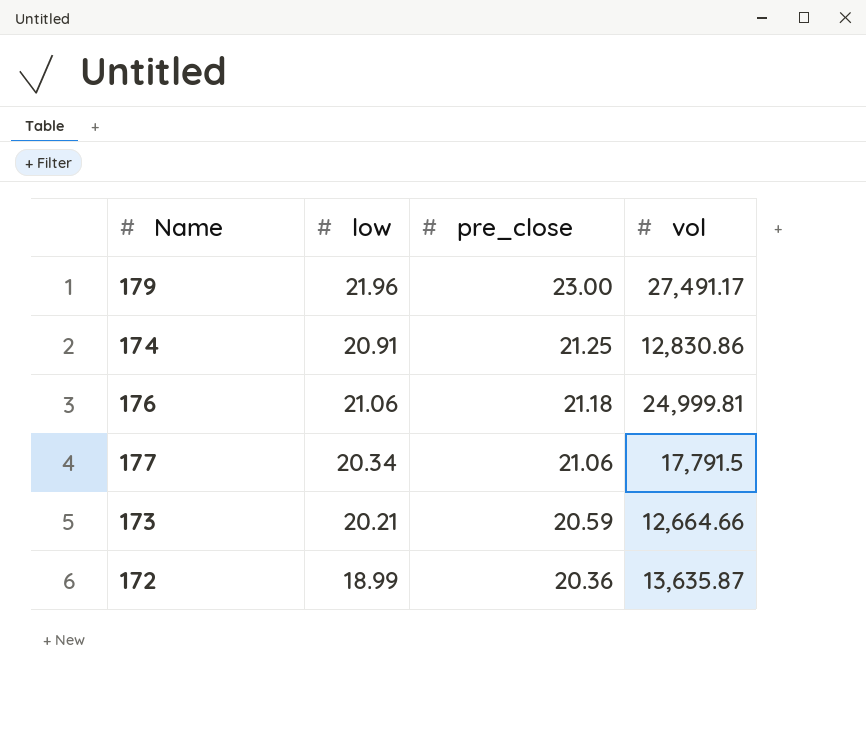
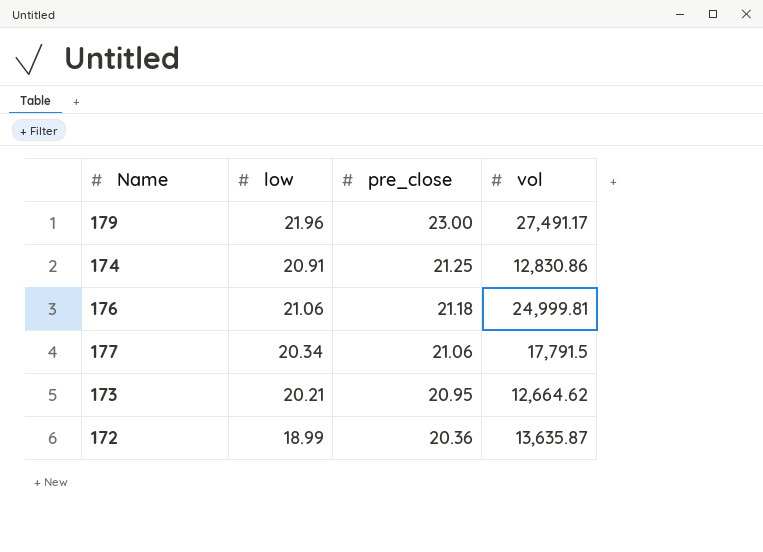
173 | pre_close: 20.59 -> 20.95
173 | vol: 12,664.66 -> 12,664.62

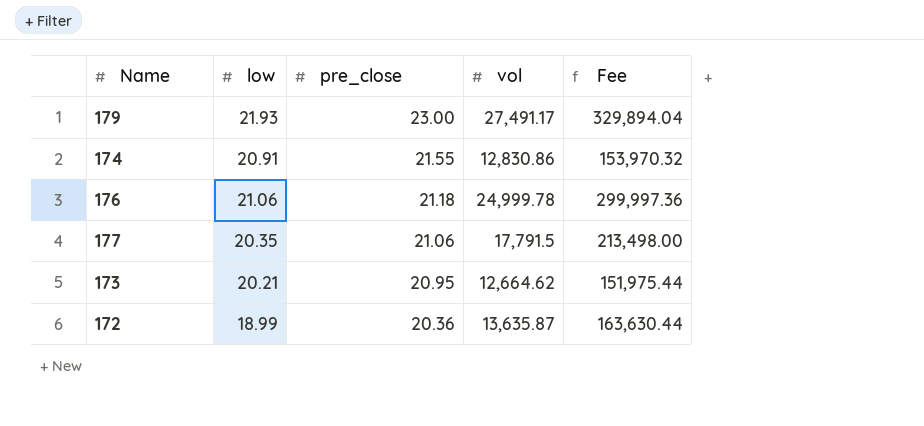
column Fee | formula: none -> [vol] * 12
179 | low: 21.96 -> 21.93
174 | pre_close: 21.25 -> 21.55
176 | vol: 24,999.81 -> 24,999.78
177 | low: 20.34 -> 20.35

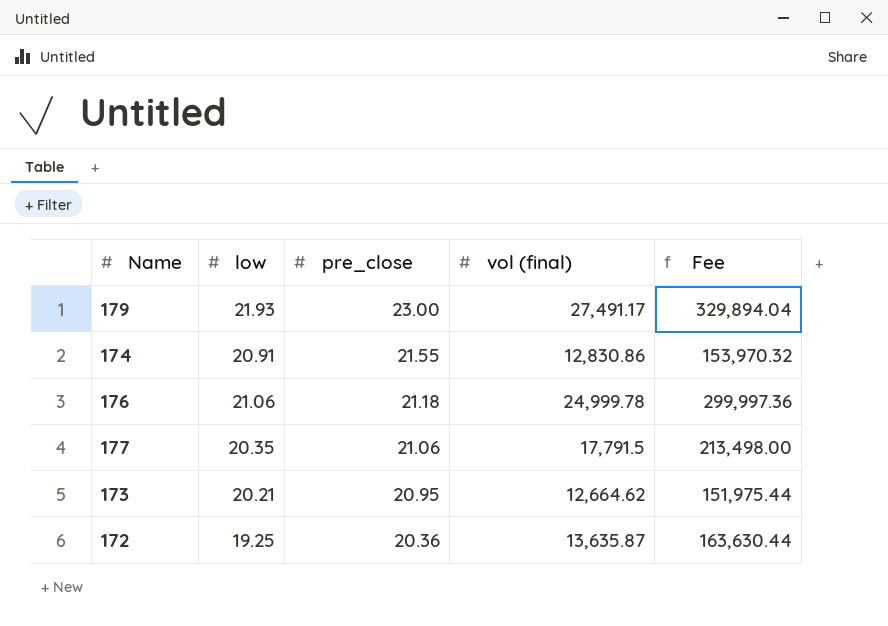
column name: vol -> vol (final)
172 | low: 18.99 -> 19.25

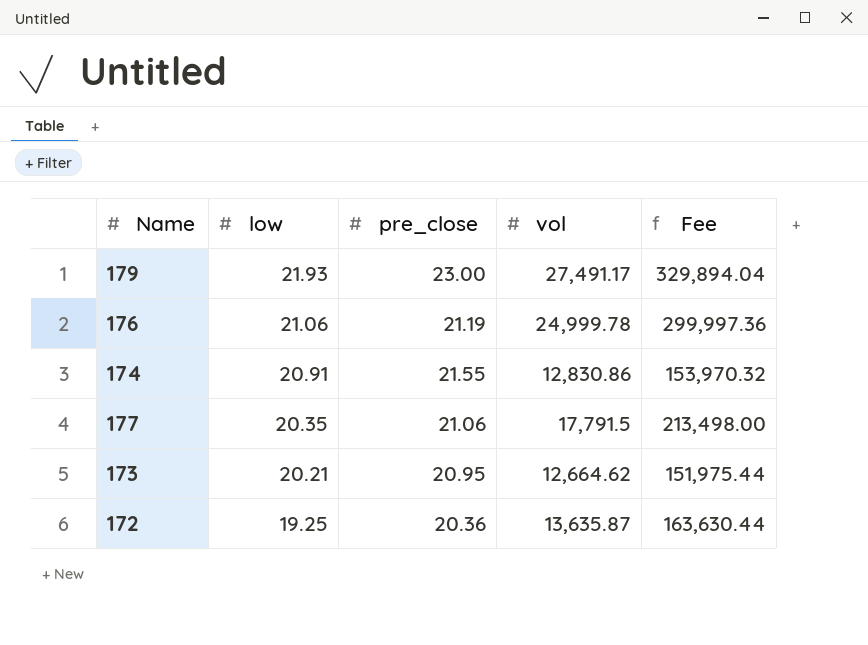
row order: pre_close descending -> low descending
column name: vol (final) -> vol
176 | pre_close: 21.18 -> 21.19

